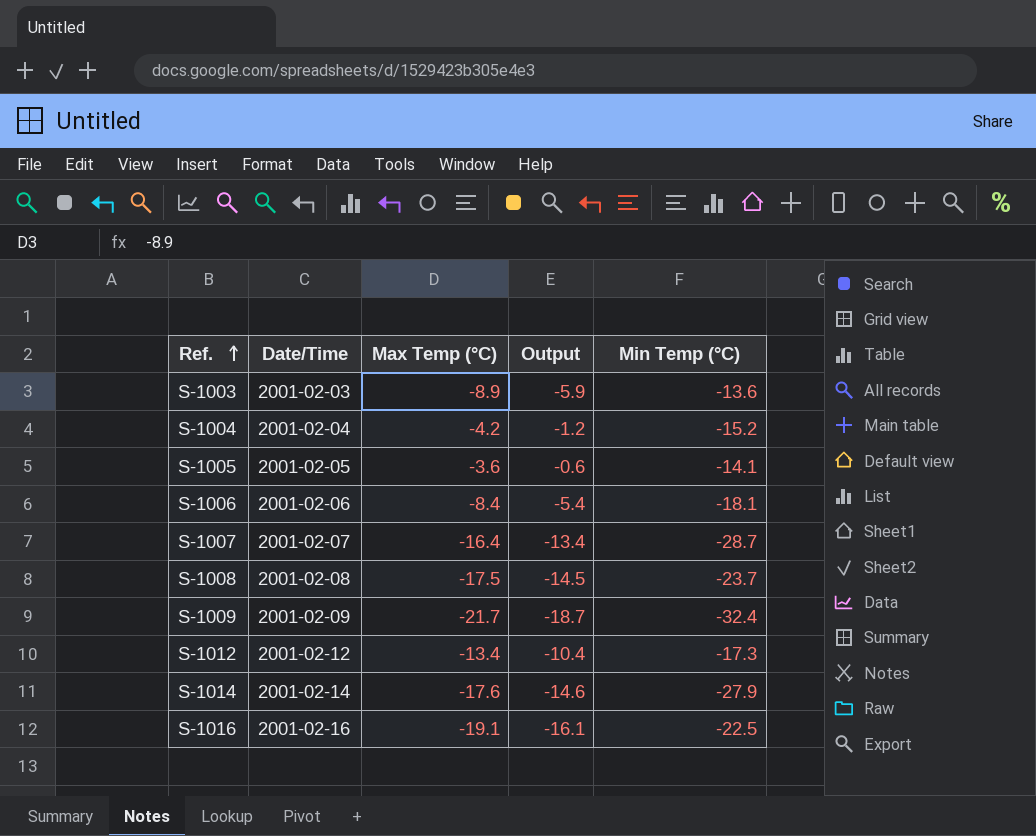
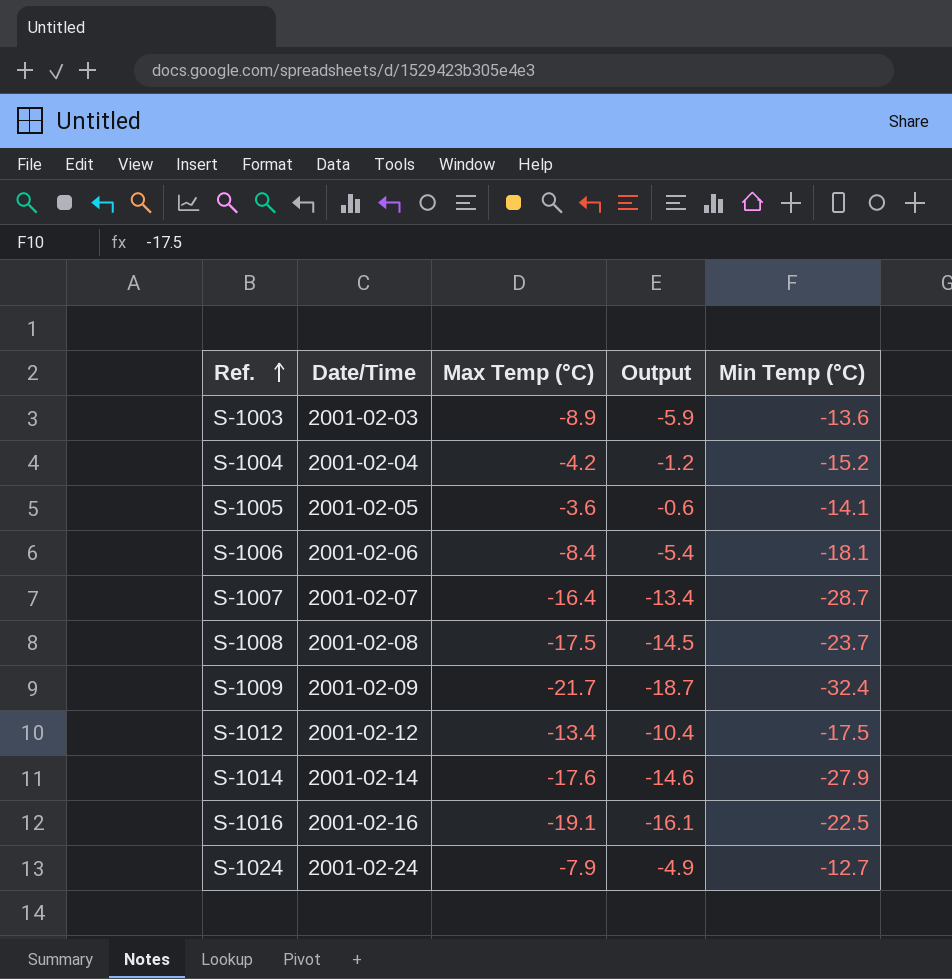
S-1012 | Min Temp (°C): -17.3 -> -17.5
row S-1024: none -> 2001-02-24 | -7.9 | -4.9 | -12.7

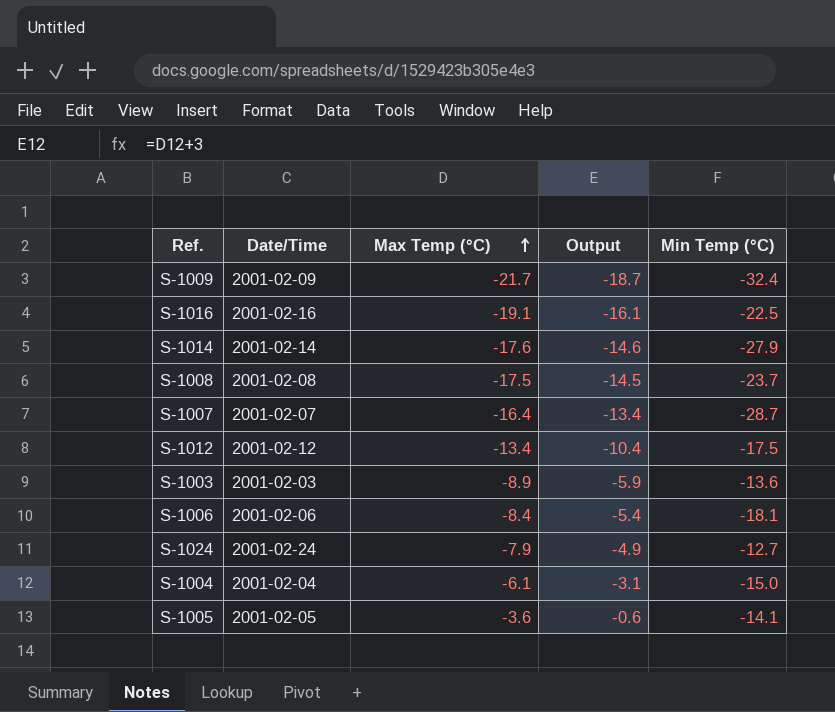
row order: Ref. ascending -> Max Temp (°C) ascending
S-1004 | Max Temp (°C): -4.2 -> -6.1
S-1004 | Output: -1.2 -> -3.1
S-1004 | Min Temp (°C): -15.2 -> -15.0

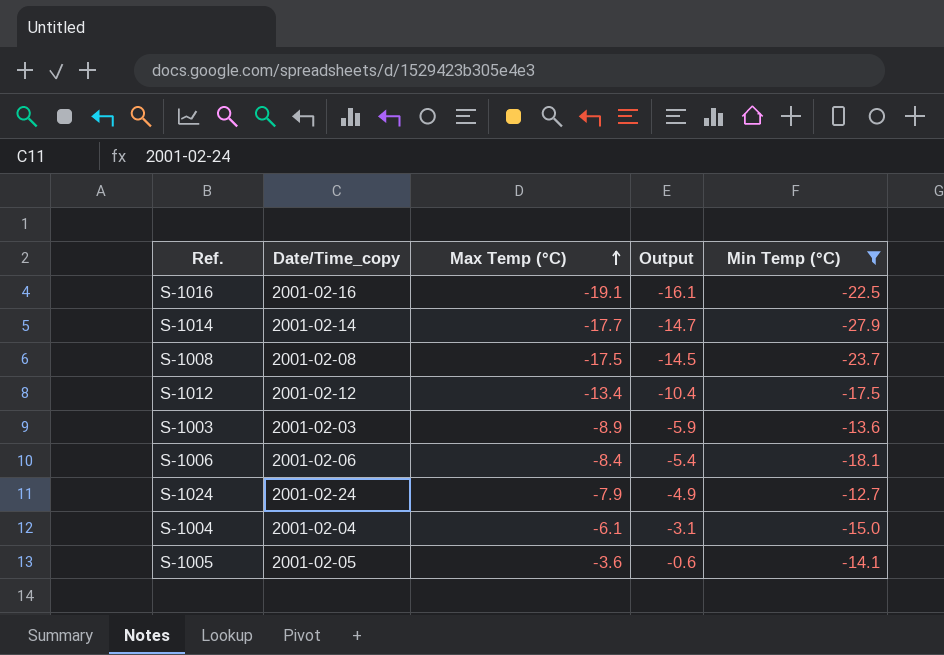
filter: none -> Min Temp (°C) >= -27.9
column name: Date/Time -> Date/Time_copy
S-1014 | Max Temp (°C): -17.6 -> -17.7
S-1014 | Output: -14.6 -> -14.7

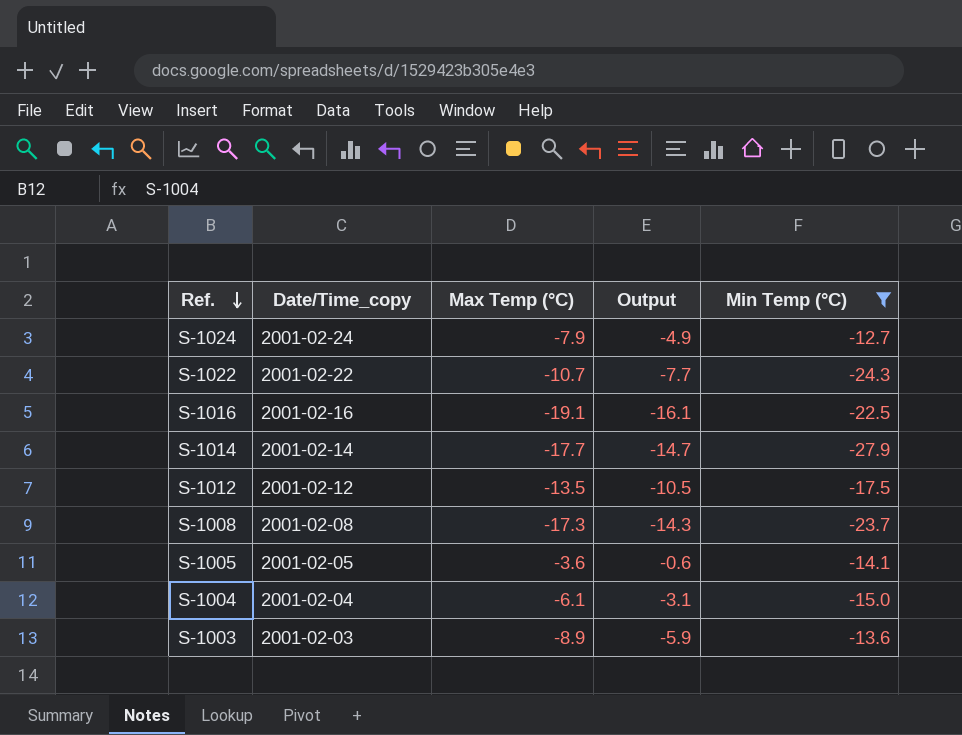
row order: Max Temp (°C) ascending -> Ref. descending
row S-1006: 2001-02-06 | -8.4 | -5.4 | -18.1 -> none
row S-1022: none -> 2001-02-22 | -10.7 | -7.7 | -24.3
S-1012 | Max Temp (°C): -13.4 -> -13.5
S-1012 | Output: -10.4 -> -10.5
S-1008 | Max Temp (°C): -17.5 -> -17.3
S-1008 | Output: -14.5 -> -14.3

